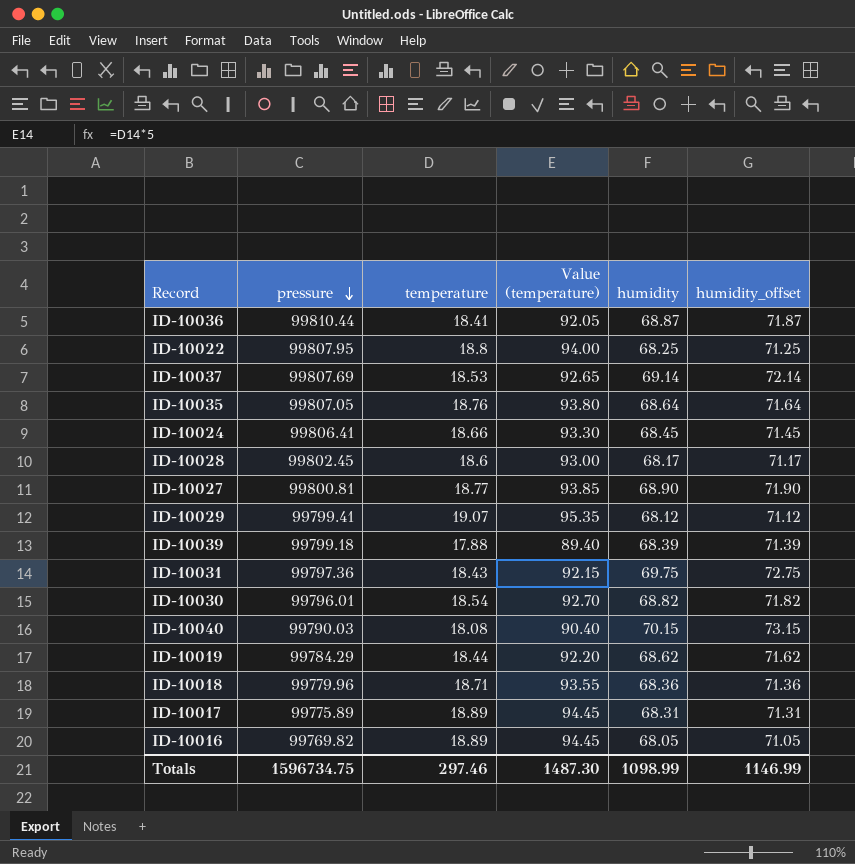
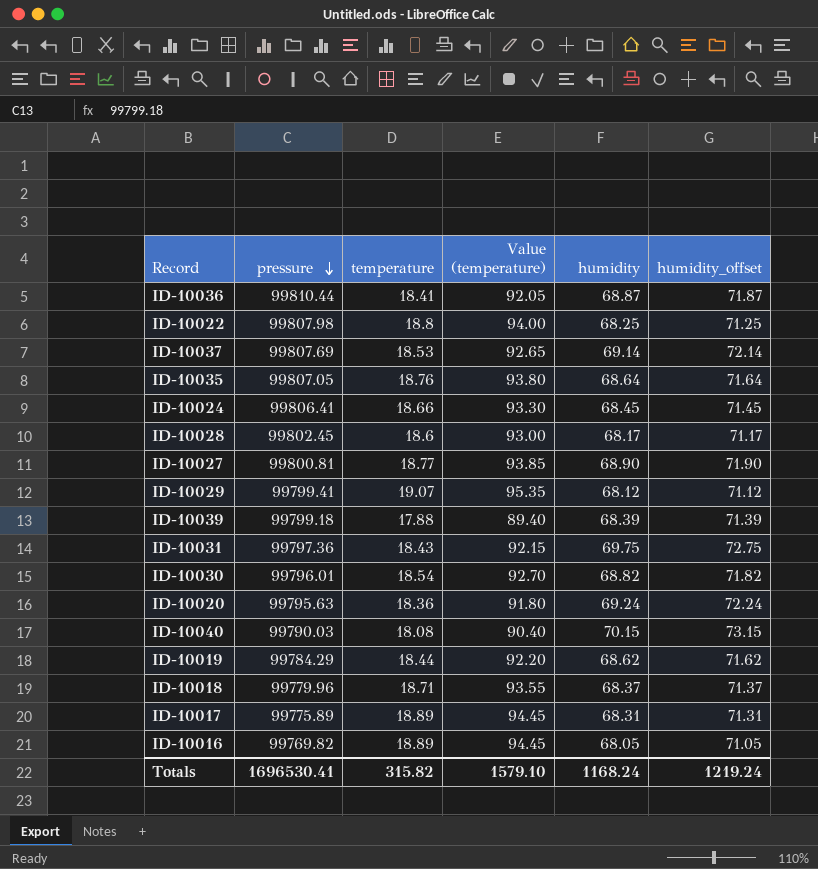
ID-10022 | pressure: 99807.95 -> 99807.98
row ID-10020: none -> 99795.63 | 18.36 | 91.80 | 69.24 | 72.24
ID-10018 | humidity: 68.36 -> 68.37
ID-10018 | humidity_offset: 71.36 -> 71.37
Totals | pressure: 1596734.75 -> 1696530.41
Totals | temperature: 297.46 -> 315.82
Totals | Value (temperature): 1487.30 -> 1579.10
Totals | humidity: 1098.99 -> 1168.24
Totals | humidity_offset: 1146.99 -> 1219.24

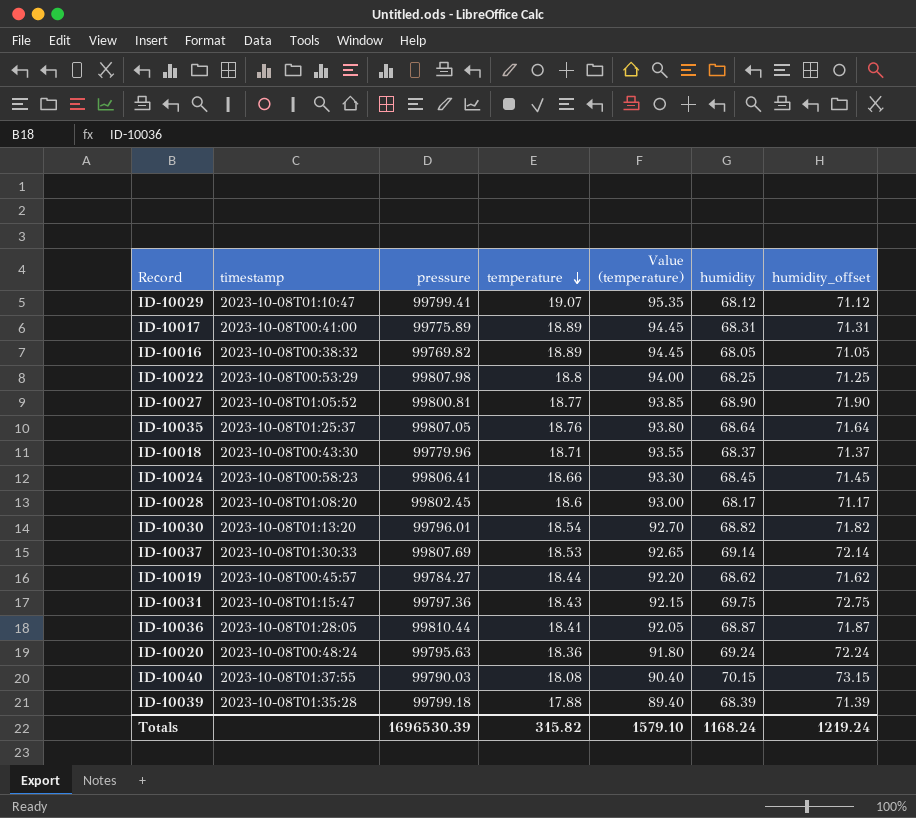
row order: pressure descending -> temperature descending
column timestamp | position: none -> 2
ID-10019 | pressure: 99784.29 -> 99784.27
Totals | pressure: 1696530.41 -> 1696530.39

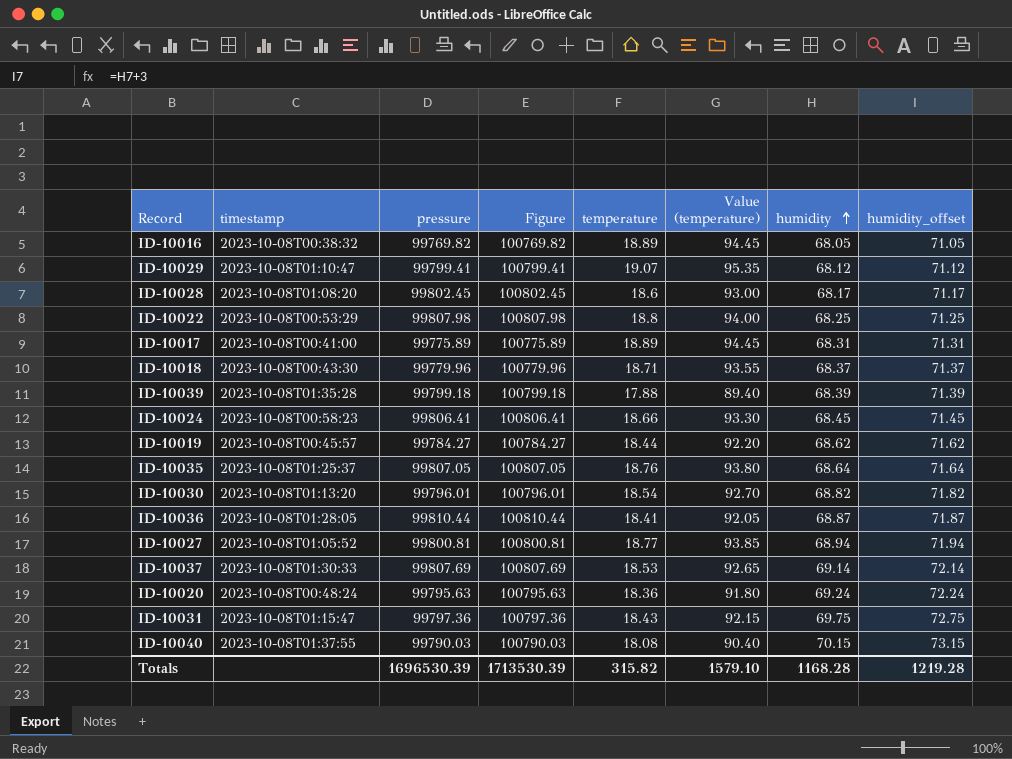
row order: temperature descending -> humidity ascending
column Figure | formula: none -> [pressure] + 1000
ID-10027 | humidity: 68.90 -> 68.94
ID-10027 | humidity_offset: 71.90 -> 71.94
Totals | humidity: 1168.24 -> 1168.28
Totals | humidity_offset: 1219.24 -> 1219.28

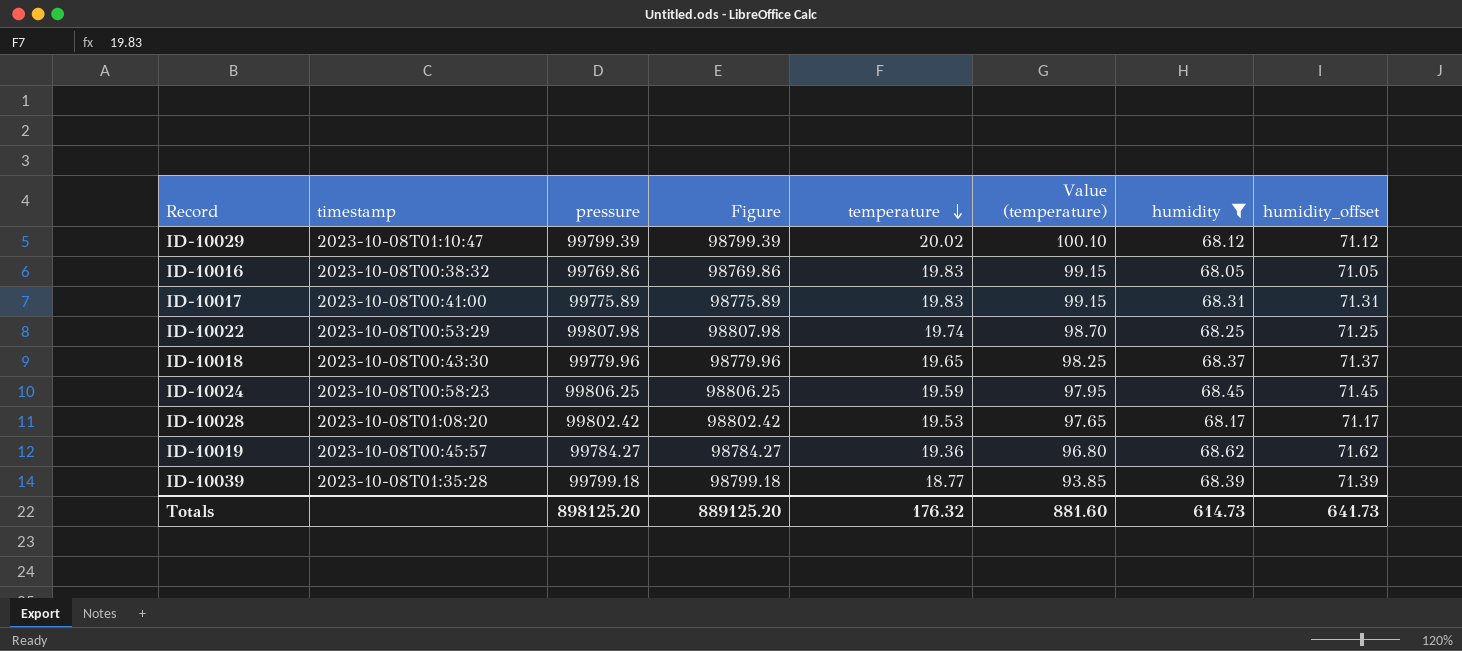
filter: none -> humidity <= 68.62
row order: humidity ascending -> temperature descending
column Figure | formula: [pressure] + 1000 -> [pressure] - 1000
ID-10029 | pressure: 99799.41 -> 99799.39
ID-10029 | temperature: 19.07 -> 20.02
ID-10029 | Value (temperature): 95.35 -> 100.10
ID-10016 | pressure: 99769.82 -> 99769.86
ID-10016 | temperature: 18.89 -> 19.83
ID-10016 | Value (temperature): 94.45 -> 99.15
ID-10017 | temperature: 18.89 -> 19.83
ID-10017 | Value (temperature): 94.45 -> 99.15
ID-10022 | temperature: 18.8 -> 19.74
ID-10022 | Value (temperature): 94.00 -> 98.70
ID-10018 | temperature: 18.71 -> 19.65
ID-10018 | Value (temperature): 93.55 -> 98.25
ID-10024 | pressure: 99806.41 -> 99806.25
ID-10024 | temperature: 18.66 -> 19.59
ID-10024 | Value (temperature): 93.30 -> 97.95
ID-10028 | pressure: 99802.45 -> 99802.42
ID-10028 | temperature: 18.6 -> 19.53
ID-10028 | Value (temperature): 93.00 -> 97.65
ID-10019 | temperature: 18.44 -> 19.36
ID-10019 | Value (temperature): 92.20 -> 96.80
ID-10039 | temperature: 17.88 -> 18.77
ID-10039 | Value (temperature): 89.40 -> 93.85
Totals | pressure: 1696530.39 -> 898125.20
Totals | Figure: 1713530.39 -> 889125.20
Totals | temperature: 315.82 -> 176.32
Totals | Value (temperature): 1579.10 -> 881.60
Totals | humidity: 1168.28 -> 614.73
Totals | humidity_offset: 1219.28 -> 641.73

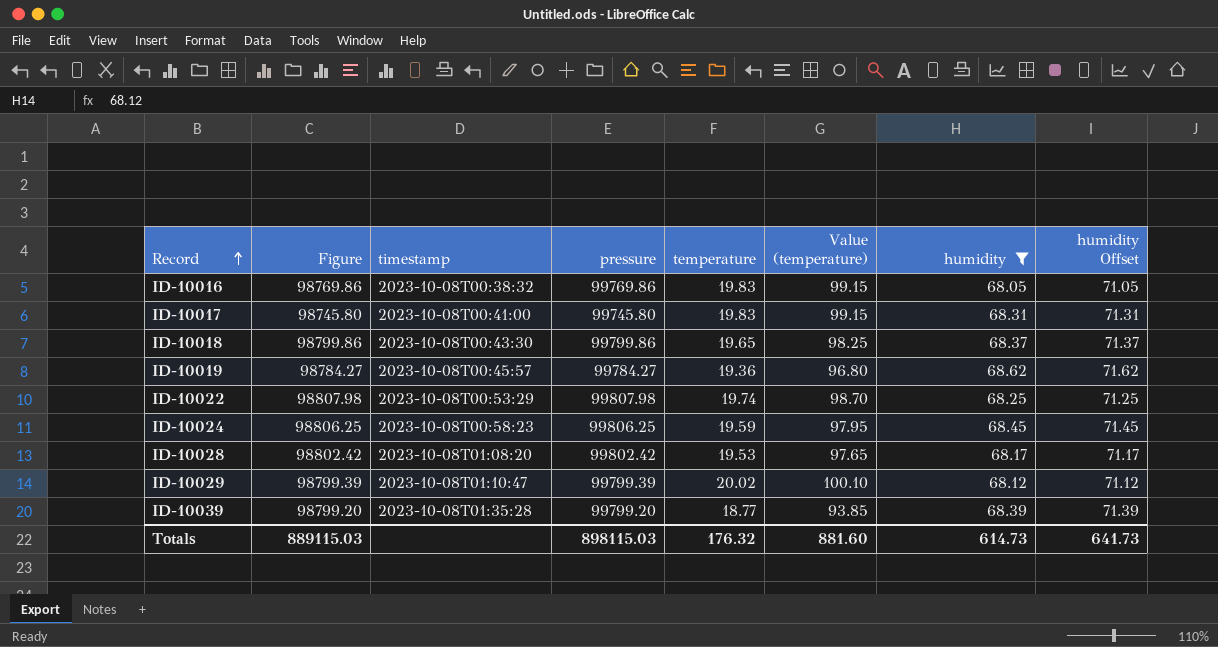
row order: temperature descending -> Record ascending
column Figure | position: 4 -> 2
column name: humidity_offset -> humidity Offset
ID-10017 | Figure: 98775.89 -> 98745.80
ID-10017 | pressure: 99775.89 -> 99745.80
ID-10018 | Figure: 98779.96 -> 98799.86
ID-10018 | pressure: 99779.96 -> 99799.86
ID-10039 | Figure: 98799.18 -> 98799.20
ID-10039 | pressure: 99799.18 -> 99799.20
Totals | Figure: 889125.20 -> 889115.03
Totals | pressure: 898125.20 -> 898115.03

